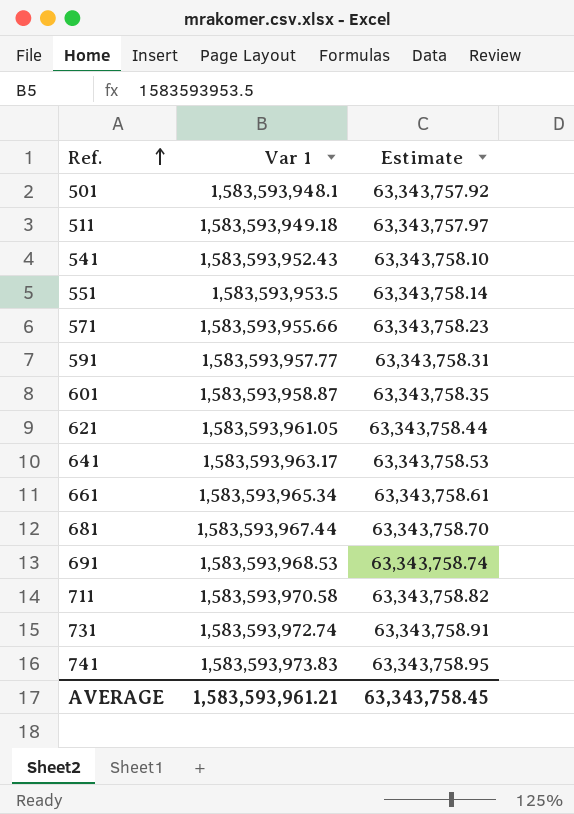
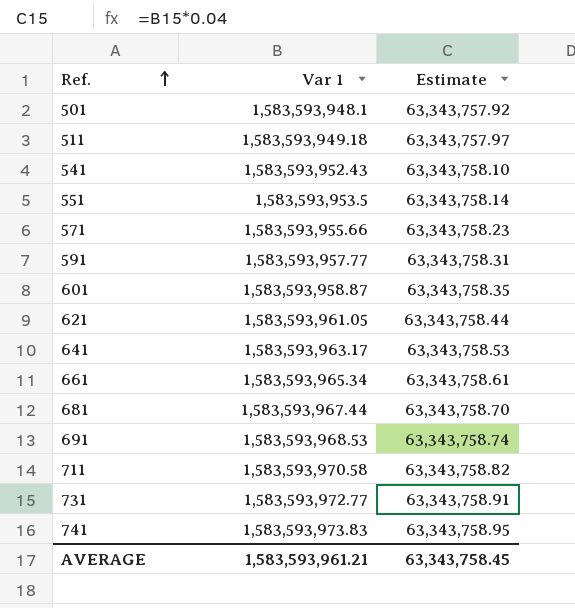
731 | Var 1: 1,583,593,972.74 -> 1,583,593,972.77

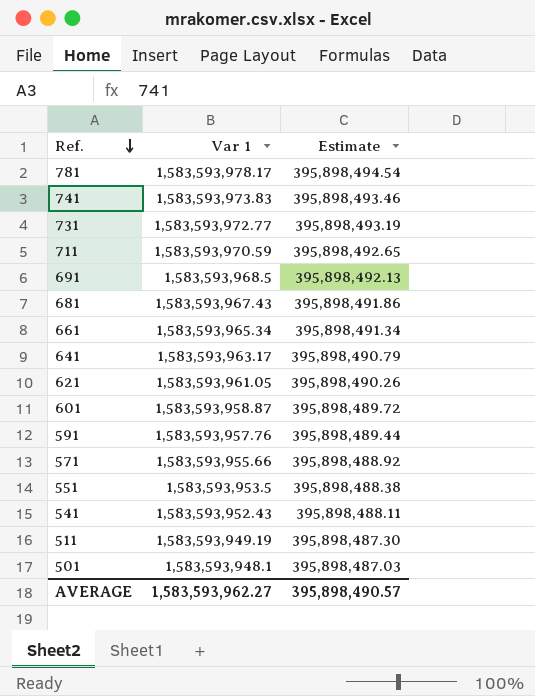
row order: Ref. ascending -> Ref. descending
column Estimate | formula: [Var 1] * 0.04 -> [Var 1] * 0.25
row 781: none -> 1,583,593,978.17 | 395,898,494.54
711 | Var 1: 1,583,593,970.58 -> 1,583,593,970.59
691 | Var 1: 1,583,593,968.53 -> 1,583,593,968.5
681 | Var 1: 1,583,593,967.44 -> 1,583,593,967.43
591 | Var 1: 1,583,593,957.77 -> 1,583,593,957.76
511 | Var 1: 1,583,593,949.18 -> 1,583,593,949.19
AVERAGE | Var 1: 1,583,593,961.21 -> 1,583,593,962.27
AVERAGE | Estimate: 63,343,758.45 -> 395,898,490.57

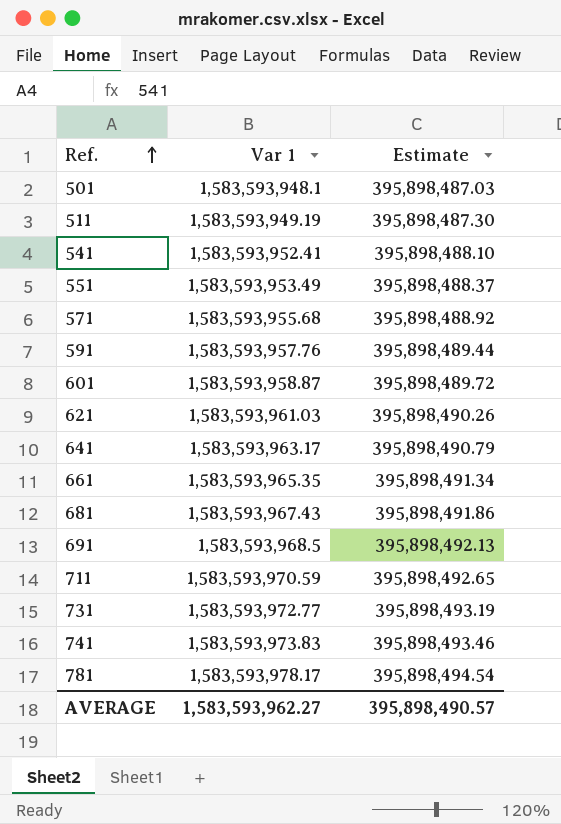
row order: Ref. descending -> Ref. ascending
541 | Var 1: 1,583,593,952.43 -> 1,583,593,952.41
541 | Estimate: 395,898,488.11 -> 395,898,488.10
551 | Var 1: 1,583,593,953.5 -> 1,583,593,953.49
551 | Estimate: 395,898,488.38 -> 395,898,488.37
571 | Var 1: 1,583,593,955.66 -> 1,583,593,955.68
621 | Var 1: 1,583,593,961.05 -> 1,583,593,961.03
661 | Var 1: 1,583,593,965.34 -> 1,583,593,965.35

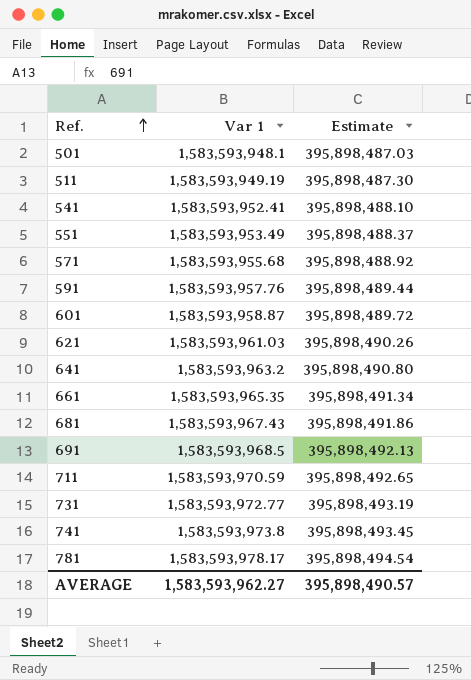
641 | Var 1: 1,583,593,963.17 -> 1,583,593,963.2
641 | Estimate: 395,898,490.79 -> 395,898,490.80
741 | Var 1: 1,583,593,973.83 -> 1,583,593,973.8
741 | Estimate: 395,898,493.46 -> 395,898,493.45

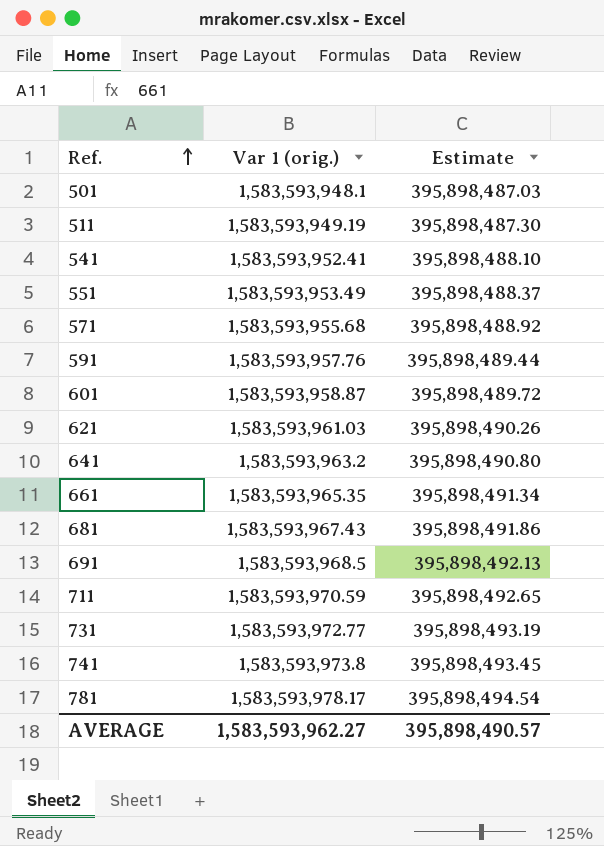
column name: Var 1 -> Var 1 (orig.)

